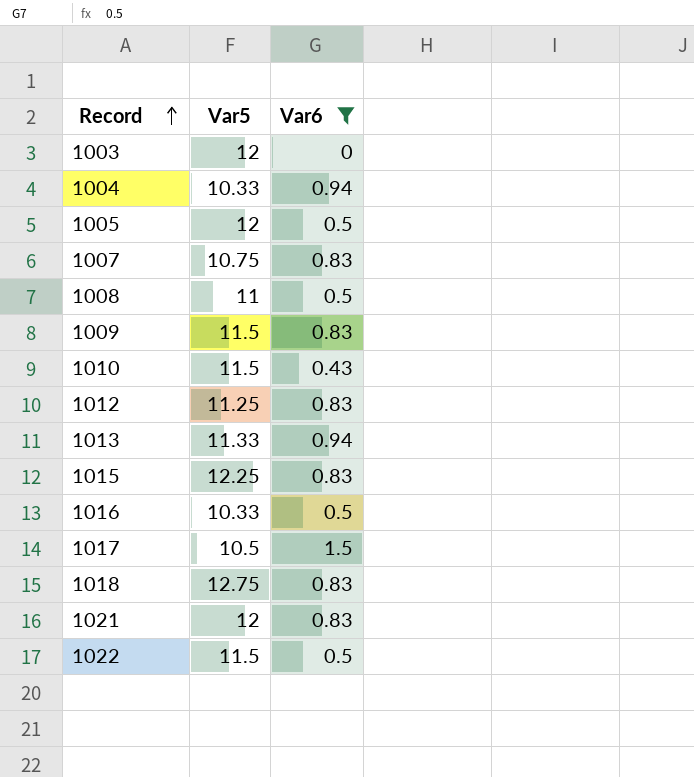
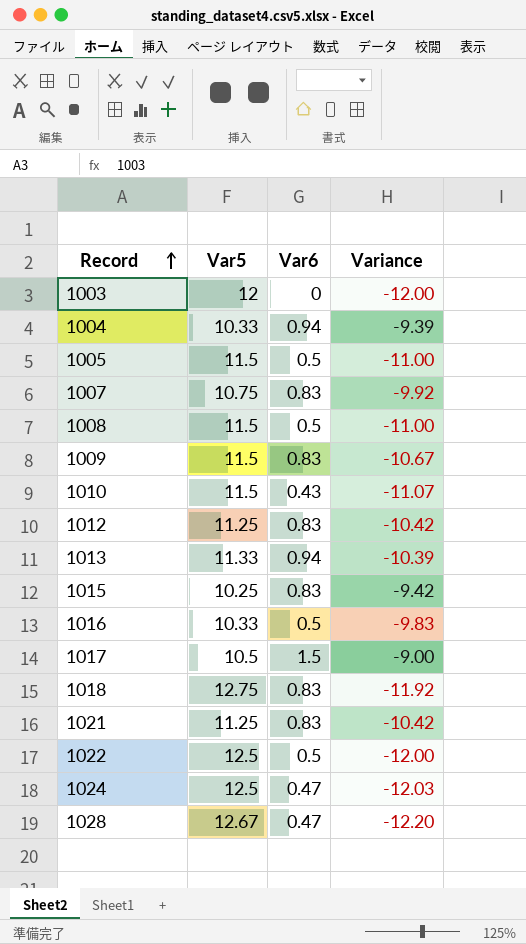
filter: Var6 != 0.47 -> none
column Variance | formula: none -> [Var6] - [Var5]
1005 | Var5: 12 -> 11.5
1008 | Var5: 11 -> 11.5
1015 | Var5: 12.25 -> 10.25
1021 | Var5: 12 -> 11.25
1022 | Var5: 11.5 -> 12.5

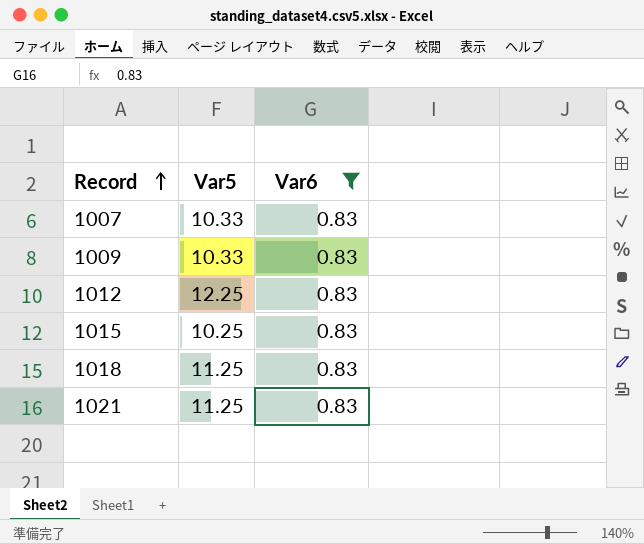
filter: none -> Var6 = 0.83
column Variance | formula: [Var6] - [Var5] -> none
1007 | Var5: 10.75 -> 10.33
1009 | Var5: 11.5 -> 10.33
1012 | Var5: 11.25 -> 12.25
1018 | Var5: 12.75 -> 11.25

